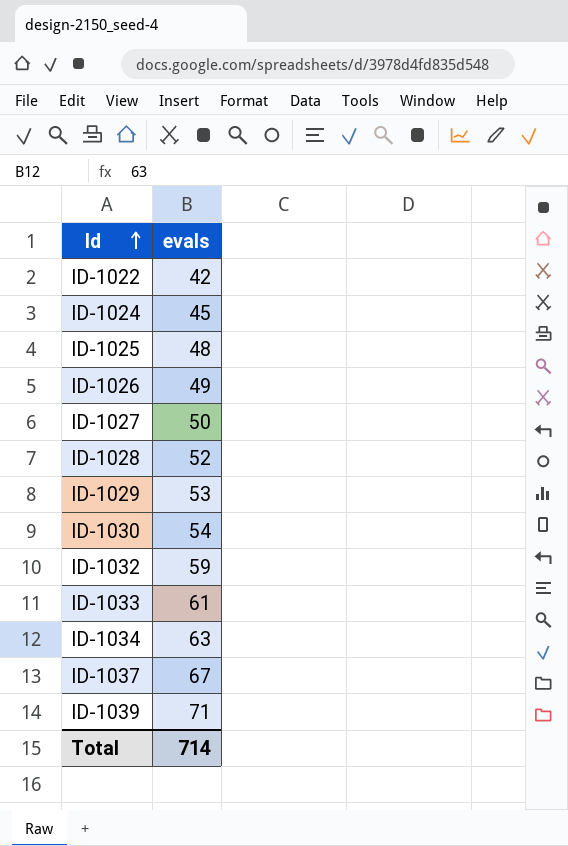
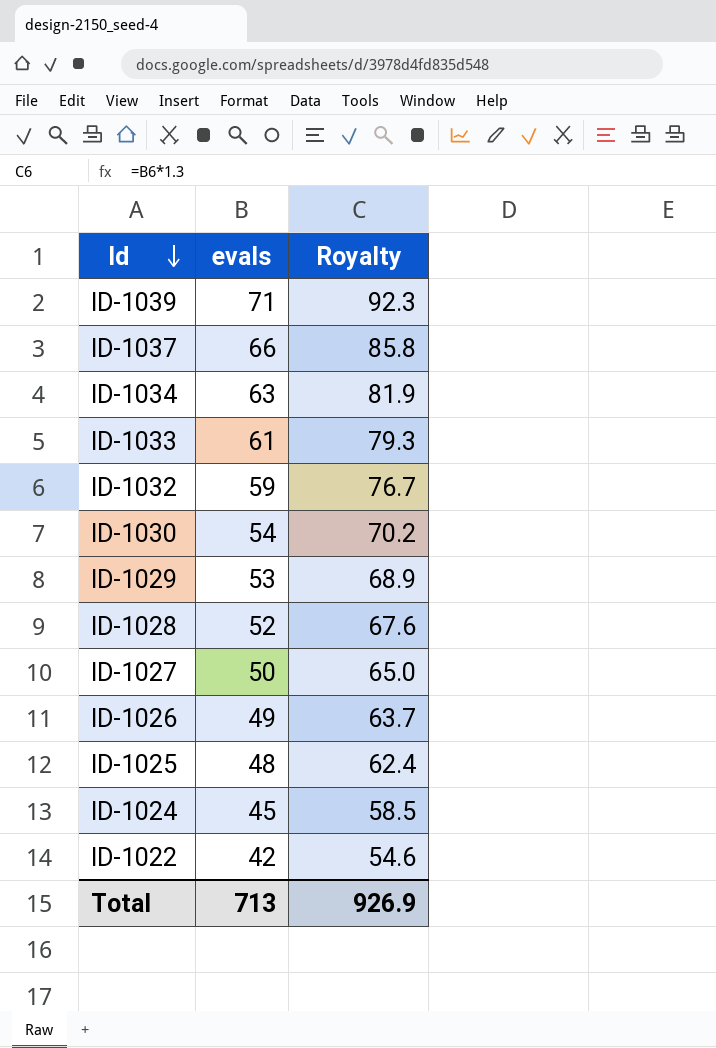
row order: Id ascending -> Id descending
column Royalty | formula: none -> [evals] * 1.3
ID-1037 | evals: 67 -> 66
Total | evals: 714 -> 713

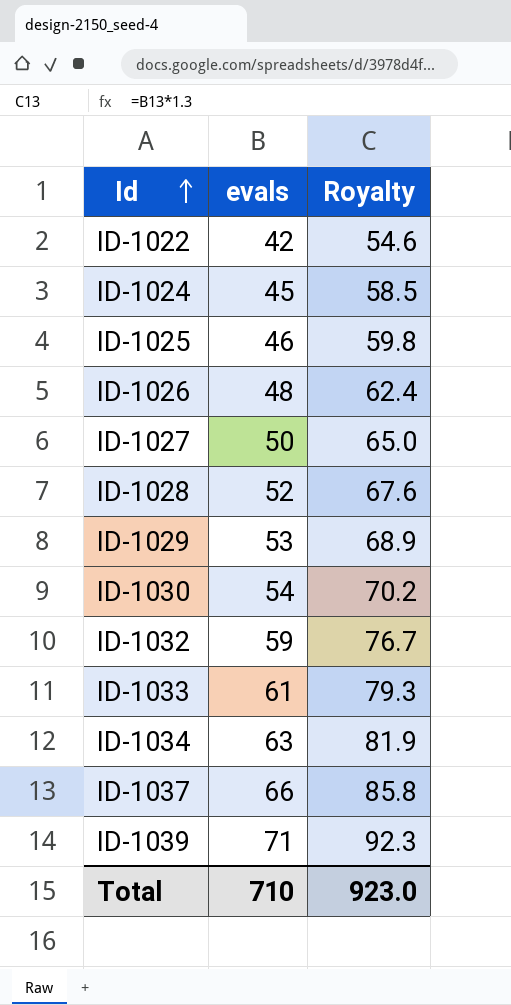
row order: Id descending -> Id ascending
ID-1025 | evals: 48 -> 46
ID-1025 | Royalty: 62.4 -> 59.8
ID-1026 | evals: 49 -> 48
ID-1026 | Royalty: 63.7 -> 62.4
Total | evals: 713 -> 710
Total | Royalty: 926.9 -> 923.0

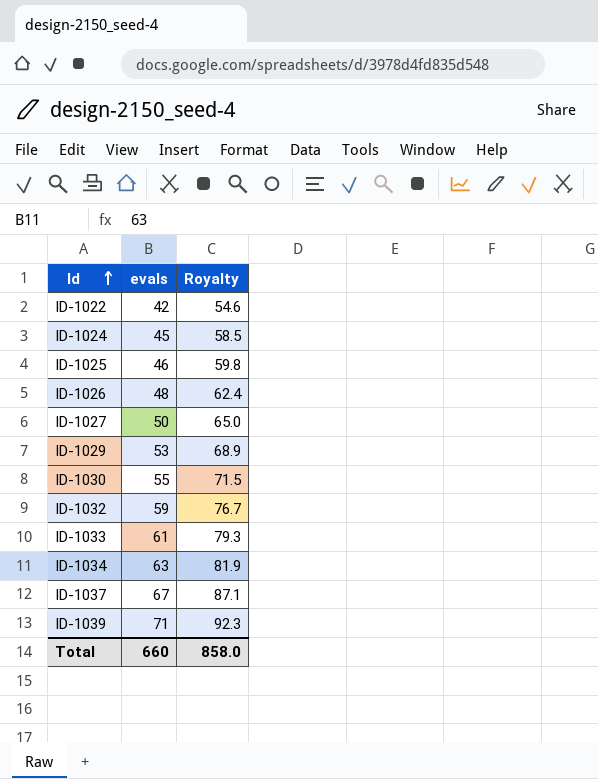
row ID-1028: 52 | 67.6 -> none
ID-1030 | evals: 54 -> 55
ID-1030 | Royalty: 70.2 -> 71.5
ID-1037 | evals: 66 -> 67
ID-1037 | Royalty: 85.8 -> 87.1
Total | evals: 710 -> 660
Total | Royalty: 923.0 -> 858.0

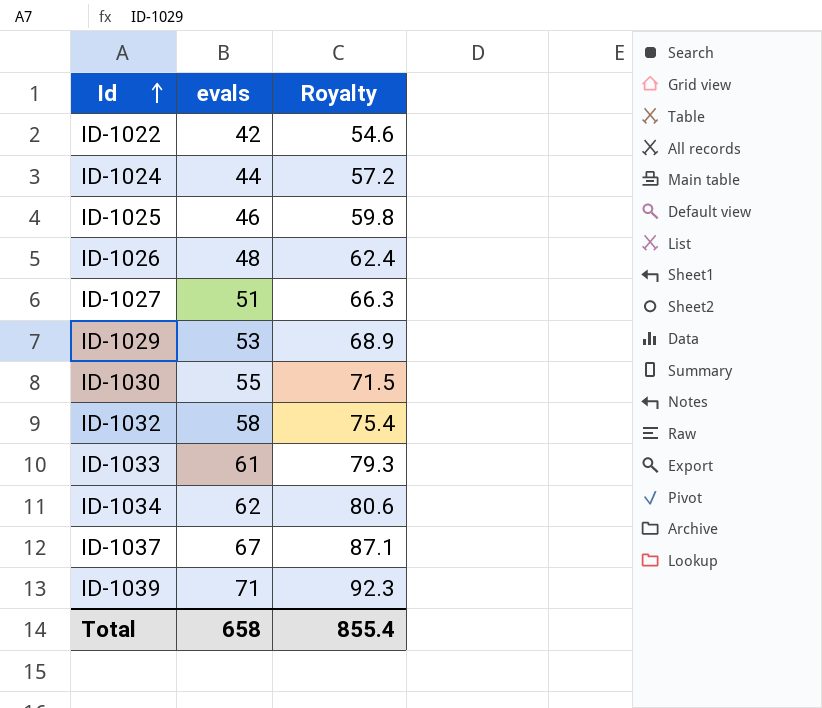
ID-1024 | evals: 45 -> 44
ID-1024 | Royalty: 58.5 -> 57.2
ID-1027 | evals: 50 -> 51
ID-1027 | Royalty: 65.0 -> 66.3
ID-1032 | evals: 59 -> 58
ID-1032 | Royalty: 76.7 -> 75.4
ID-1034 | evals: 63 -> 62
ID-1034 | Royalty: 81.9 -> 80.6
Total | evals: 660 -> 658
Total | Royalty: 858.0 -> 855.4

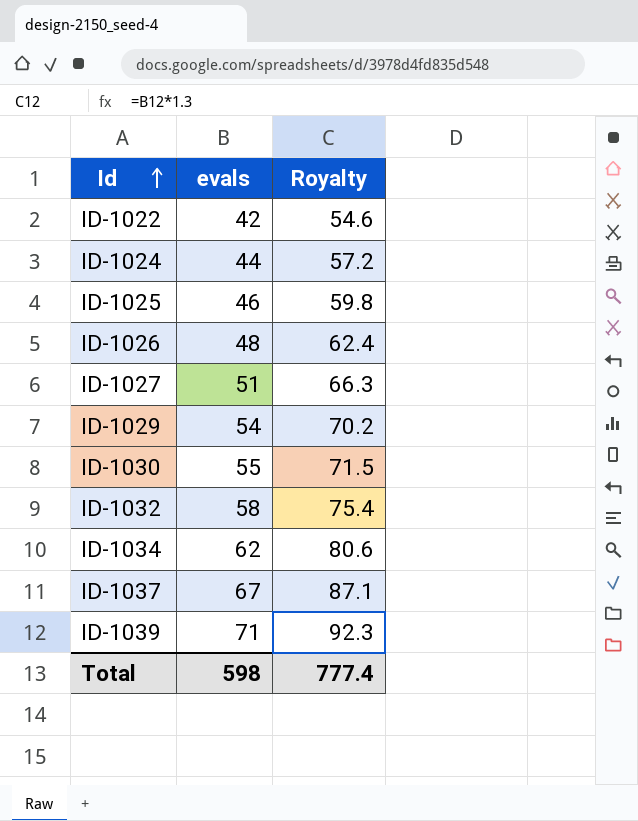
row ID-1033: 61 | 79.3 -> none
ID-1029 | evals: 53 -> 54
ID-1029 | Royalty: 68.9 -> 70.2
Total | evals: 658 -> 598
Total | Royalty: 855.4 -> 777.4

